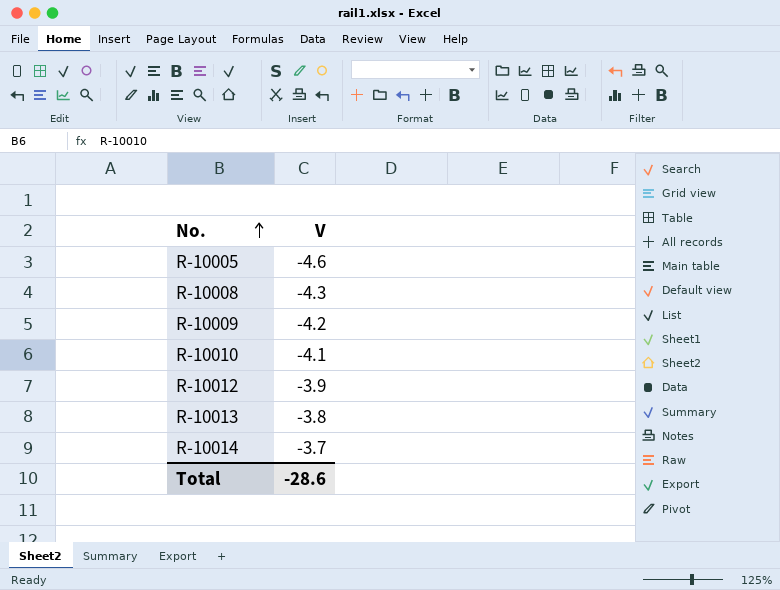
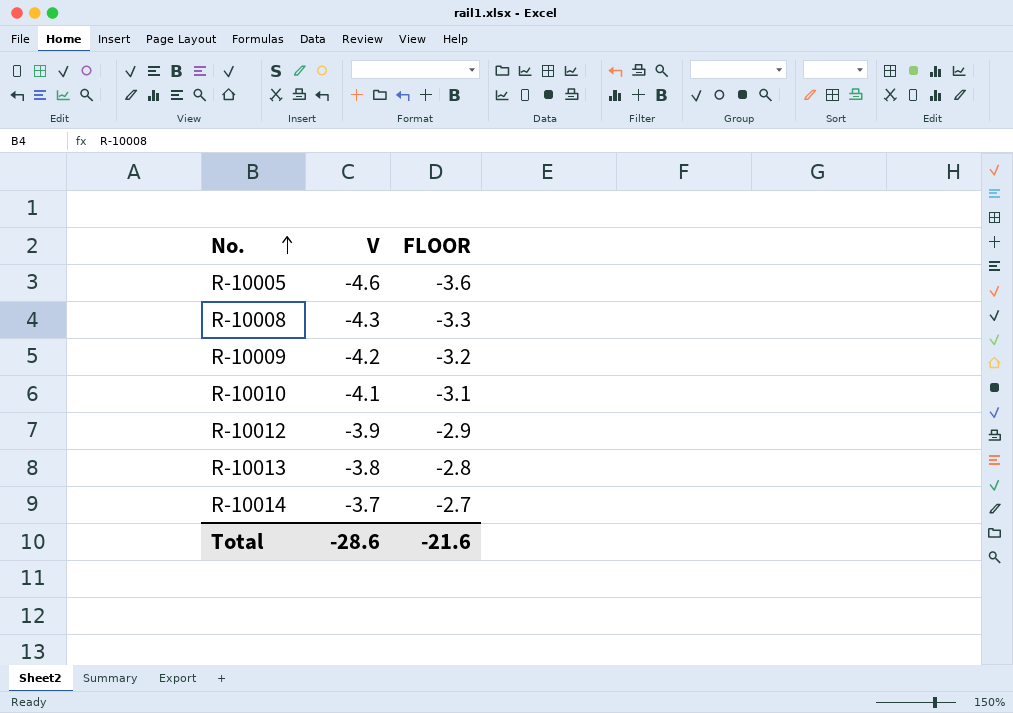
column FLOOR | formula: none -> [V] + 1

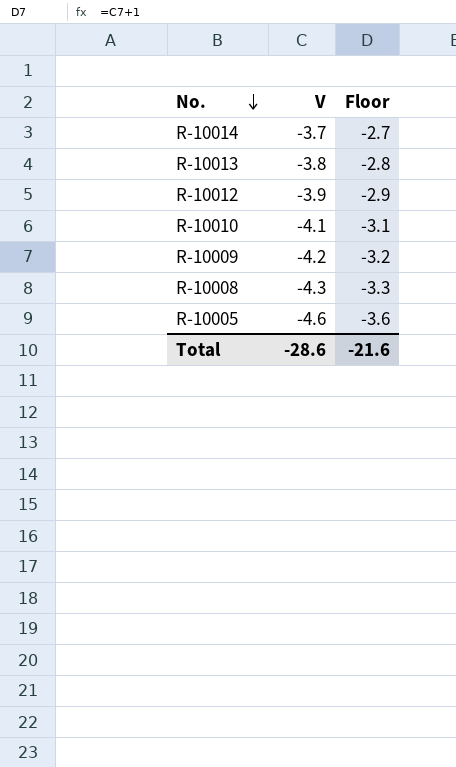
row order: No. ascending -> No. descending
column name: FLOOR -> Floor

